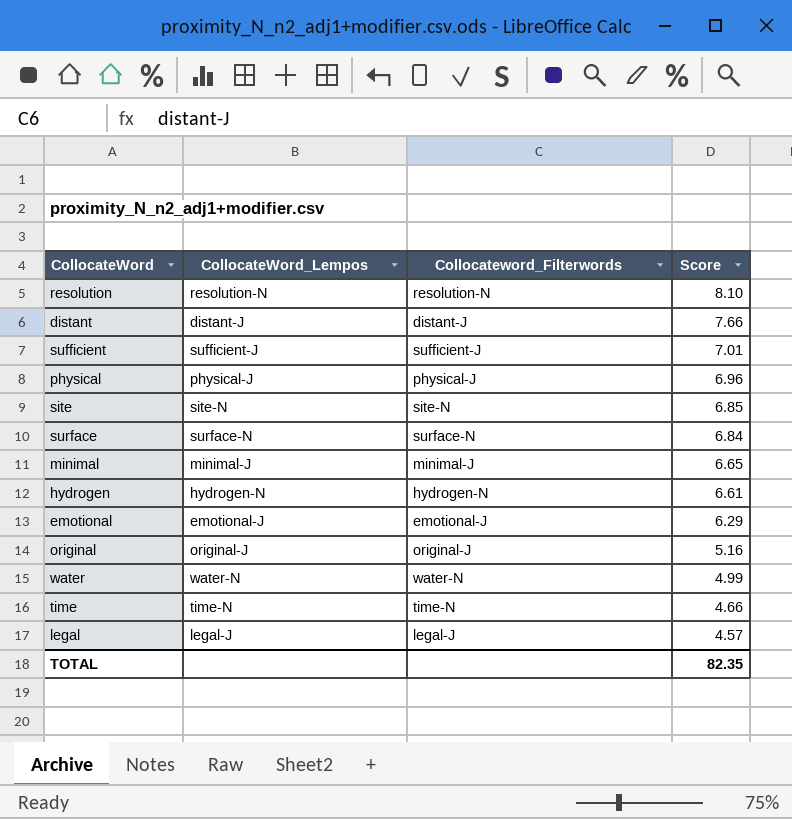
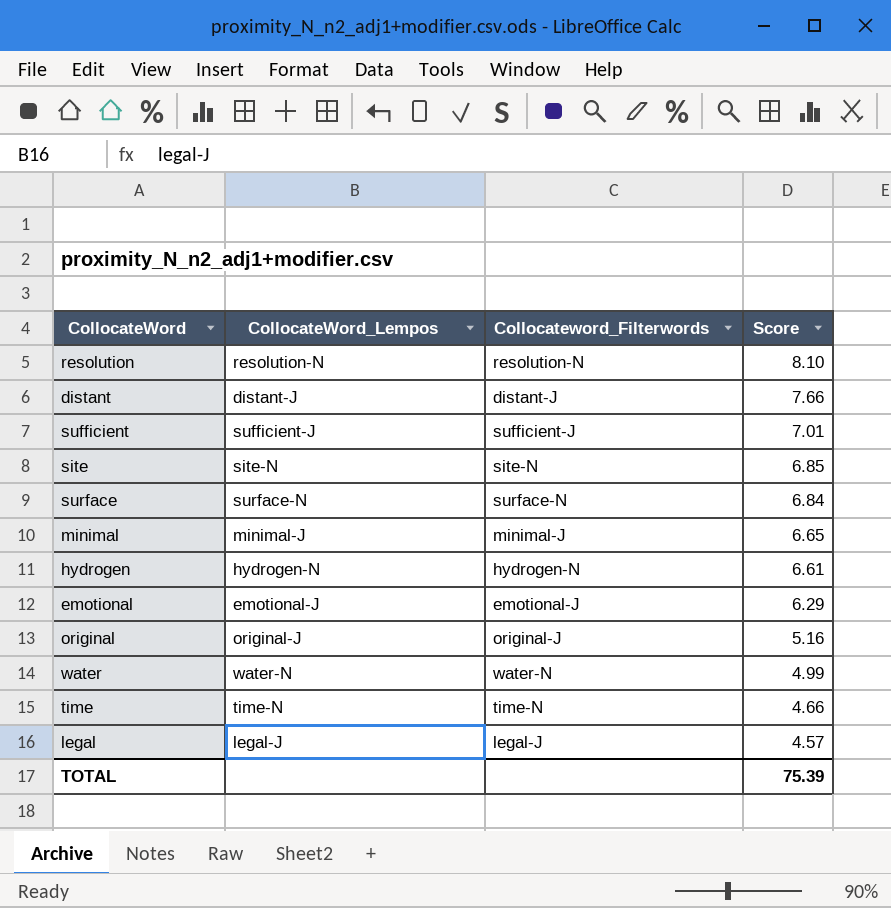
row physical: physical-J | physical-J | 6.96 -> none
TOTAL | Score: 82.35 -> 75.39

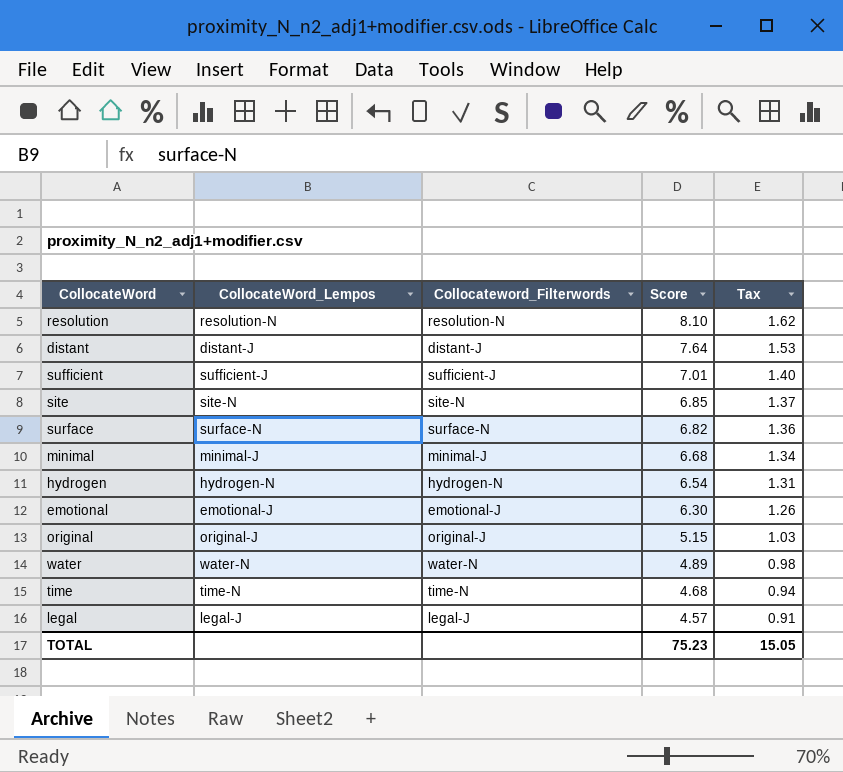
column Tax | formula: none -> [Score] * 0.2
distant | Score: 7.66 -> 7.64
surface | Score: 6.84 -> 6.82
minimal | Score: 6.65 -> 6.68
hydrogen | Score: 6.61 -> 6.54
emotional | Score: 6.29 -> 6.30
original | Score: 5.16 -> 5.15
water | Score: 4.99 -> 4.89
time | Score: 4.66 -> 4.68
TOTAL | Score: 75.39 -> 75.23

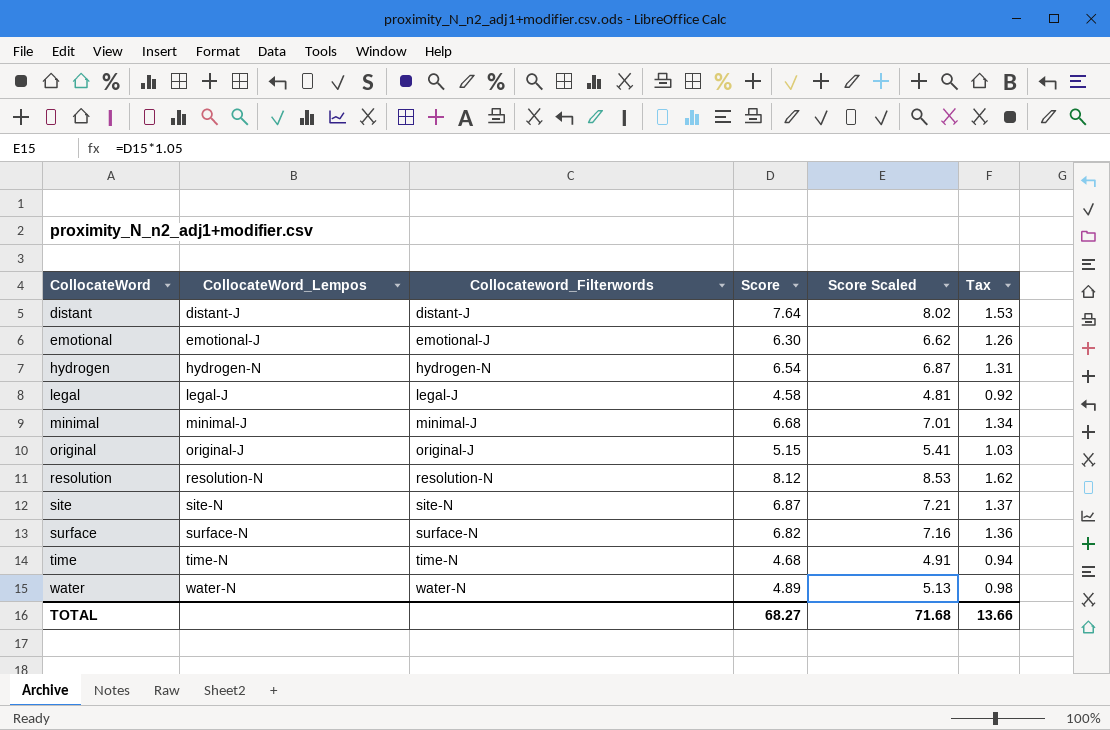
row order: Score descending -> CollocateWord ascending
column Score Scaled | formula: none -> [Score] * 1.05
row sufficient: sufficient-J | sufficient-J | 7.01 | 1.40 -> none
legal | Score: 4.57 -> 4.58
legal | Tax: 0.91 -> 0.92
resolution | Score: 8.10 -> 8.12
site | Score: 6.85 -> 6.87
TOTAL | Score: 75.23 -> 68.27
TOTAL | Tax: 15.05 -> 13.66

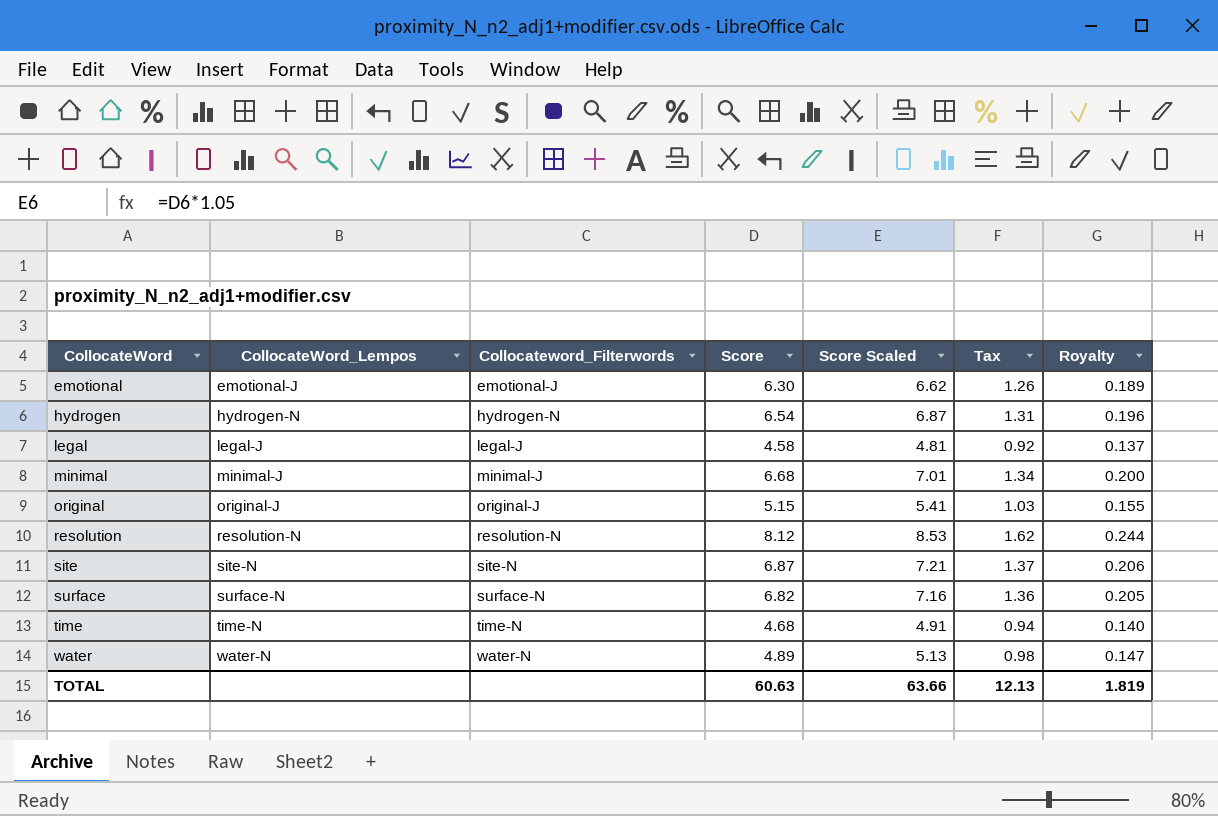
column Royalty | formula: none -> [Score] * 0.03
row distant: distant-J | distant-J | 7.64 | 8.02 | 1.53 -> none
TOTAL | Score: 68.27 -> 60.63
TOTAL | Score Scaled: 71.68 -> 63.66
TOTAL | Tax: 13.66 -> 12.13

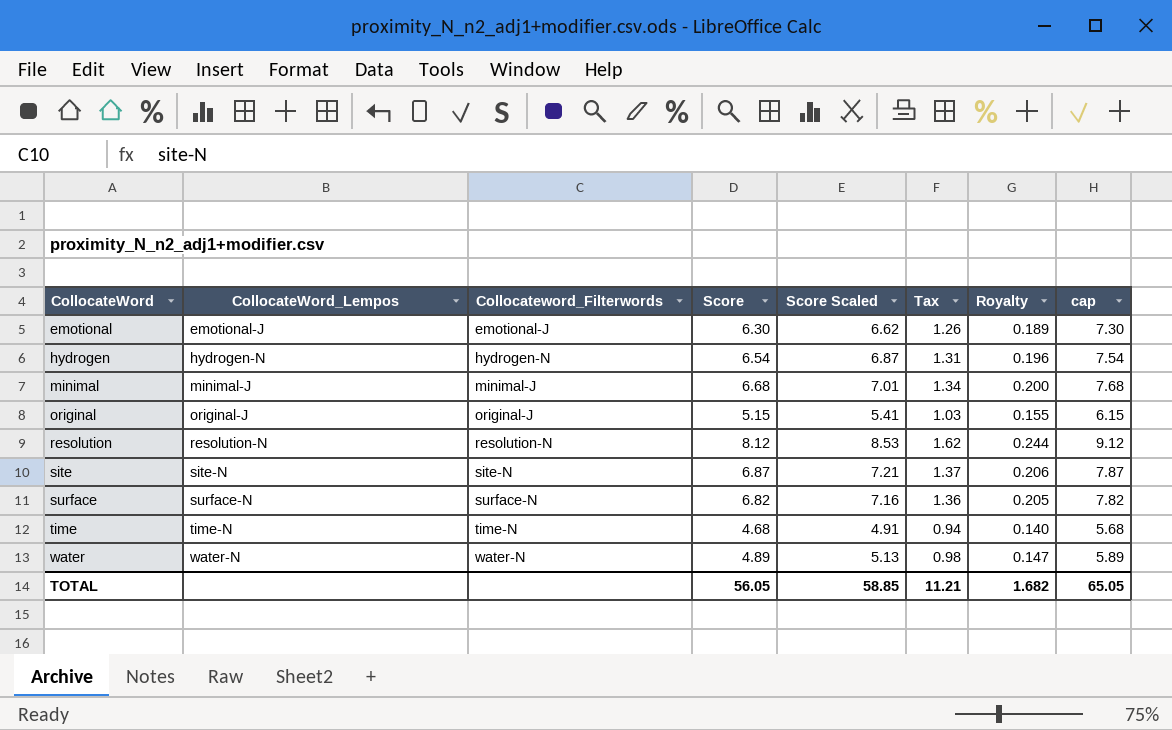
column cap | formula: none -> [Score] + 1
row legal: legal-J | legal-J | 4.58 | 4.81 | 0.92 | 0.137 -> none
TOTAL | Score: 60.63 -> 56.05
TOTAL | Score Scaled: 63.66 -> 58.85
TOTAL | Tax: 12.13 -> 11.21
TOTAL | Royalty: 1.819 -> 1.682

